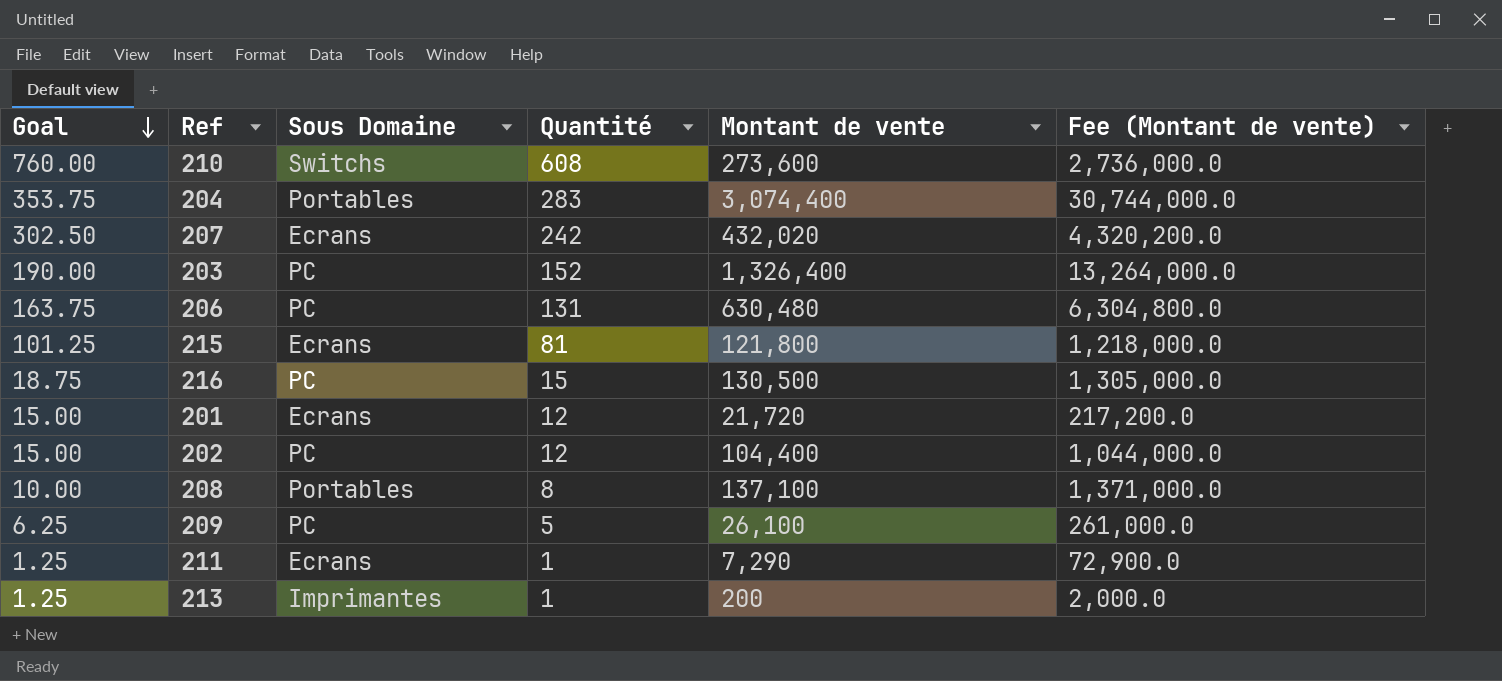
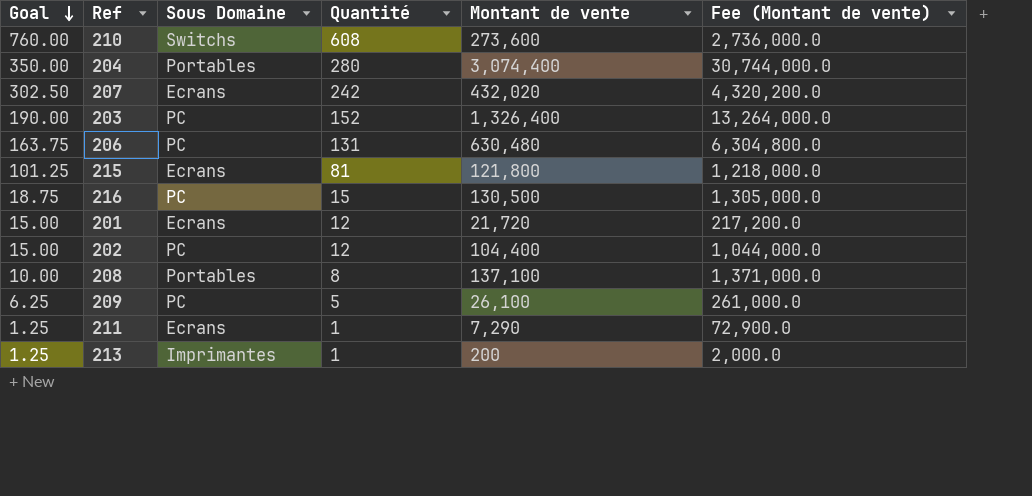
204 | Goal: 353.75 -> 350.00
204 | Quantité: 283 -> 280

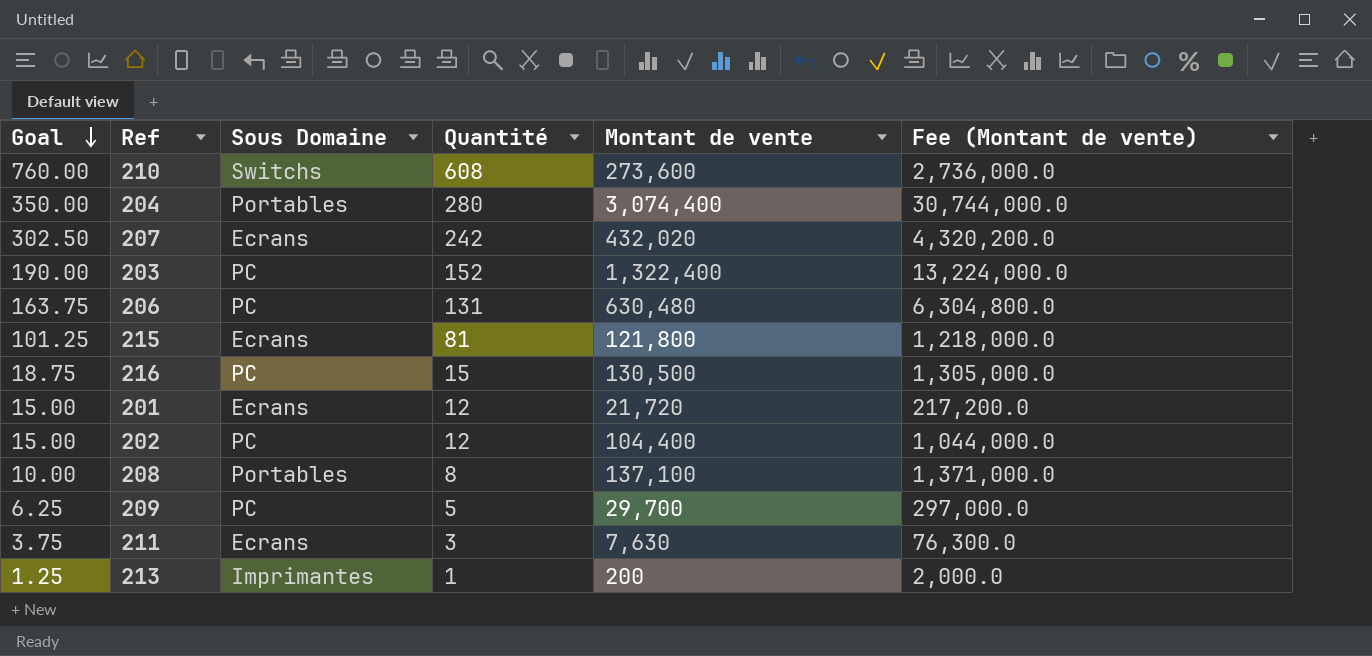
203 | Montant de vente: 1,326,400 -> 1,322,400
203 | Fee (Montant de vente): 13,264,000.0 -> 13,224,000.0
209 | Montant de vente: 26,100 -> 29,700
209 | Fee (Montant de vente): 261,000.0 -> 297,000.0
211 | Goal: 1.25 -> 3.75
211 | Quantité: 1 -> 3
211 | Montant de vente: 7,290 -> 7,630
211 | Fee (Montant de vente): 72,900.0 -> 76,300.0

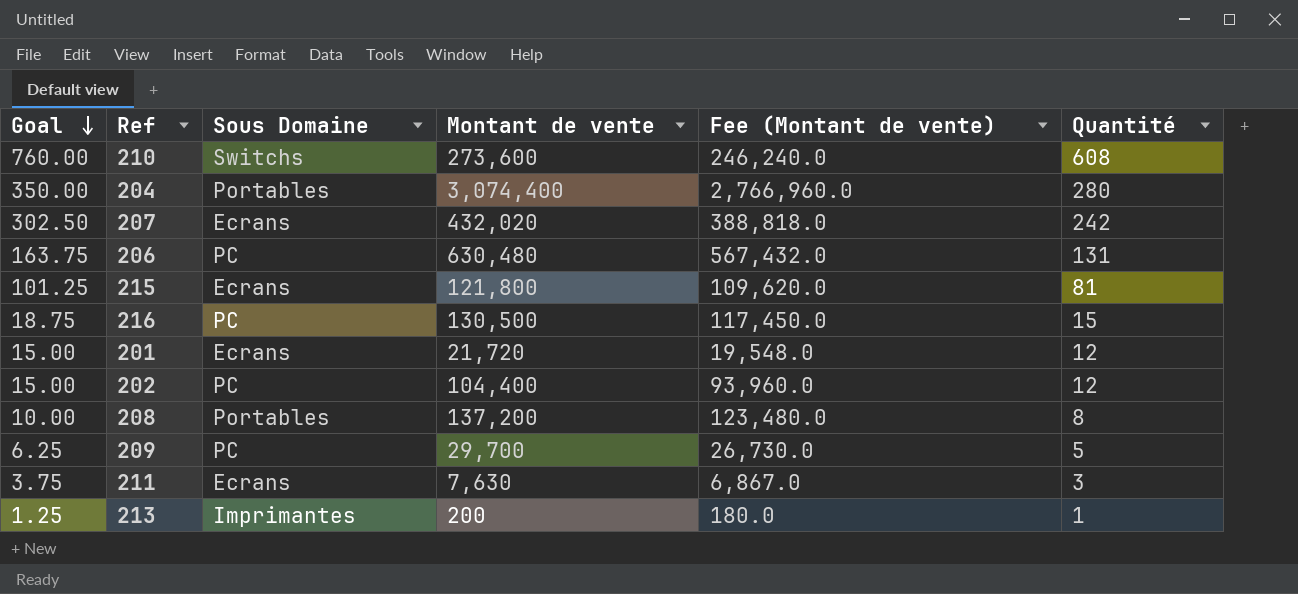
column Fee (Montant de vente) | formula: [Montant de vente] * 10 -> [Montant de vente] * 0.9
column Quantité | position: 4 -> 6
row 203: 190.00 | PC | 152 | 1,322,400 | 13,224,000.0 -> none
208 | Montant de vente: 137,100 -> 137,200

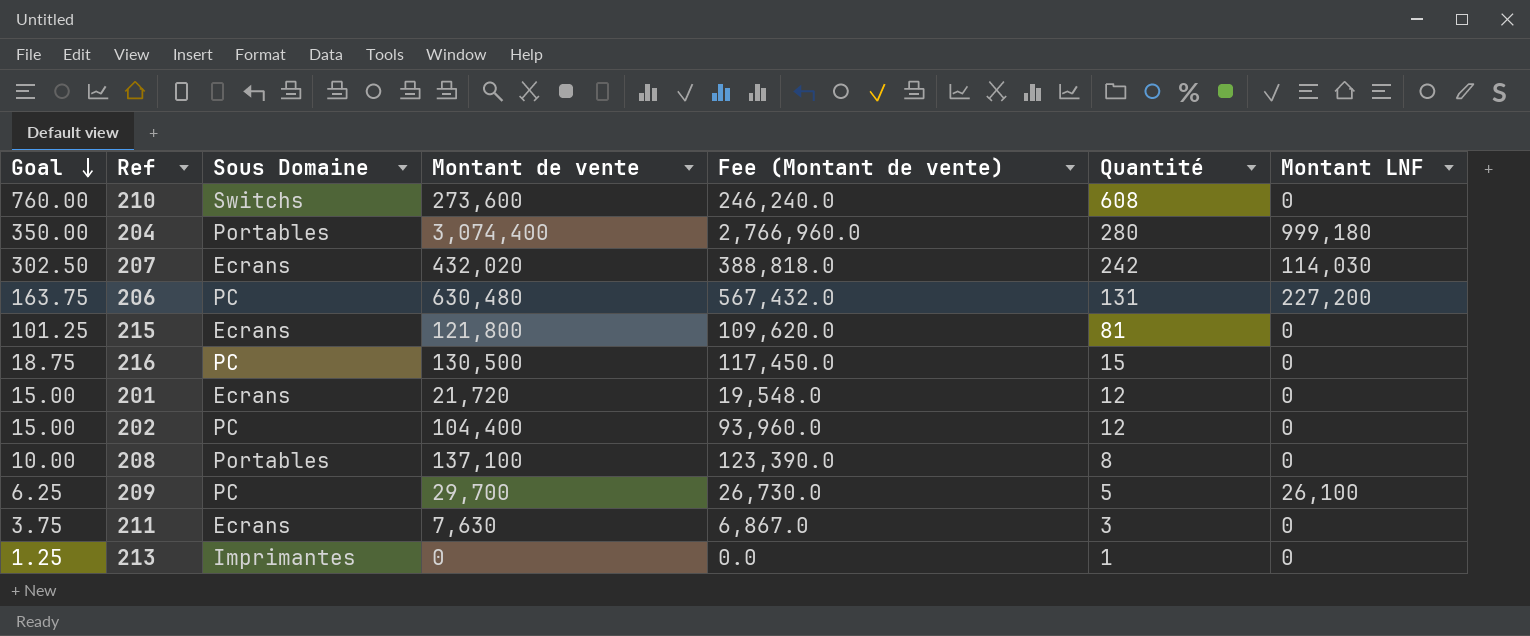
column Montant LNF | position: none -> 7
208 | Montant de vente: 137,200 -> 137,100
208 | Fee (Montant de vente): 123,480.0 -> 123,390.0
213 | Montant de vente: 200 -> 0
213 | Fee (Montant de vente): 180.0 -> 0.0

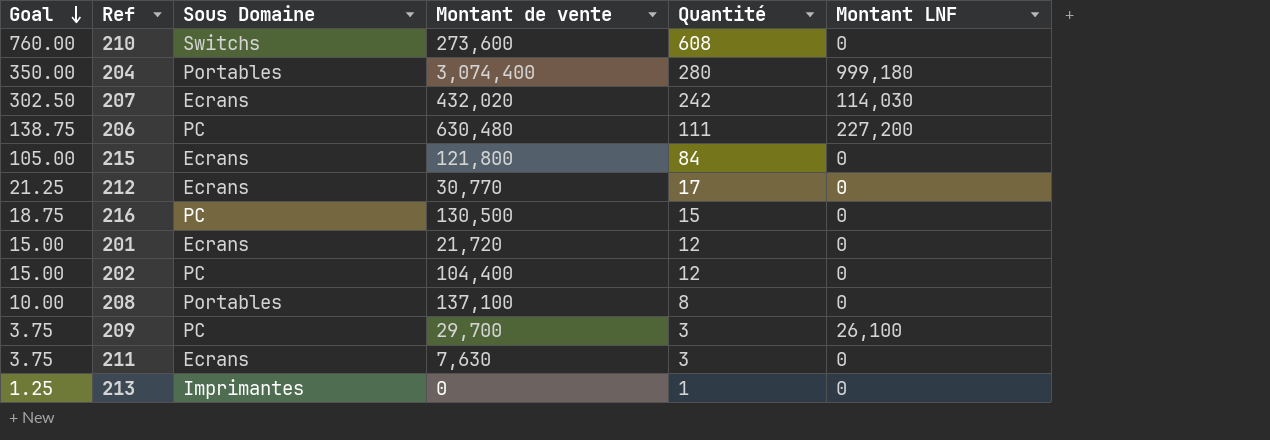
column Fee (Montant de vente) | formula: [Montant de vente] * 0.9 -> none
206 | Goal: 163.75 -> 138.75
206 | Quantité: 131 -> 111
215 | Goal: 101.25 -> 105.00
215 | Quantité: 81 -> 84
row 212: none -> 21.25 | Ecrans | 30,770 | 17 | 0
209 | Goal: 6.25 -> 3.75
209 | Quantité: 5 -> 3

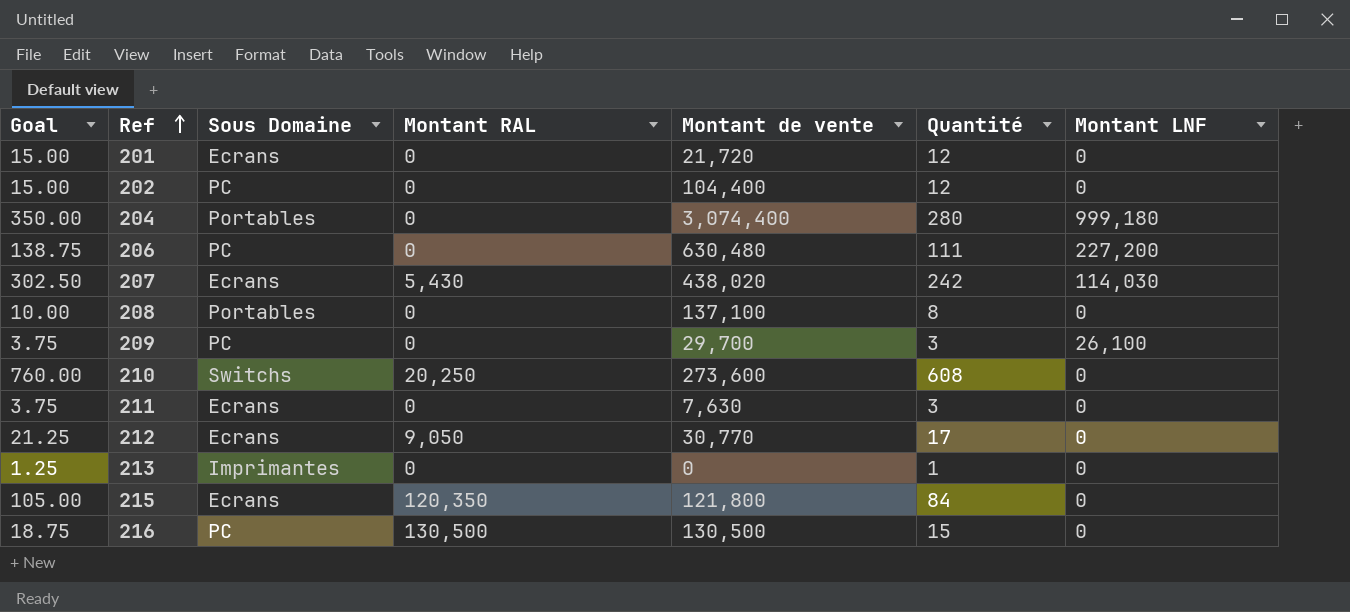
row order: Goal descending -> Ref ascending
column Montant RAL | position: none -> 4
207 | Montant de vente: 432,020 -> 438,020

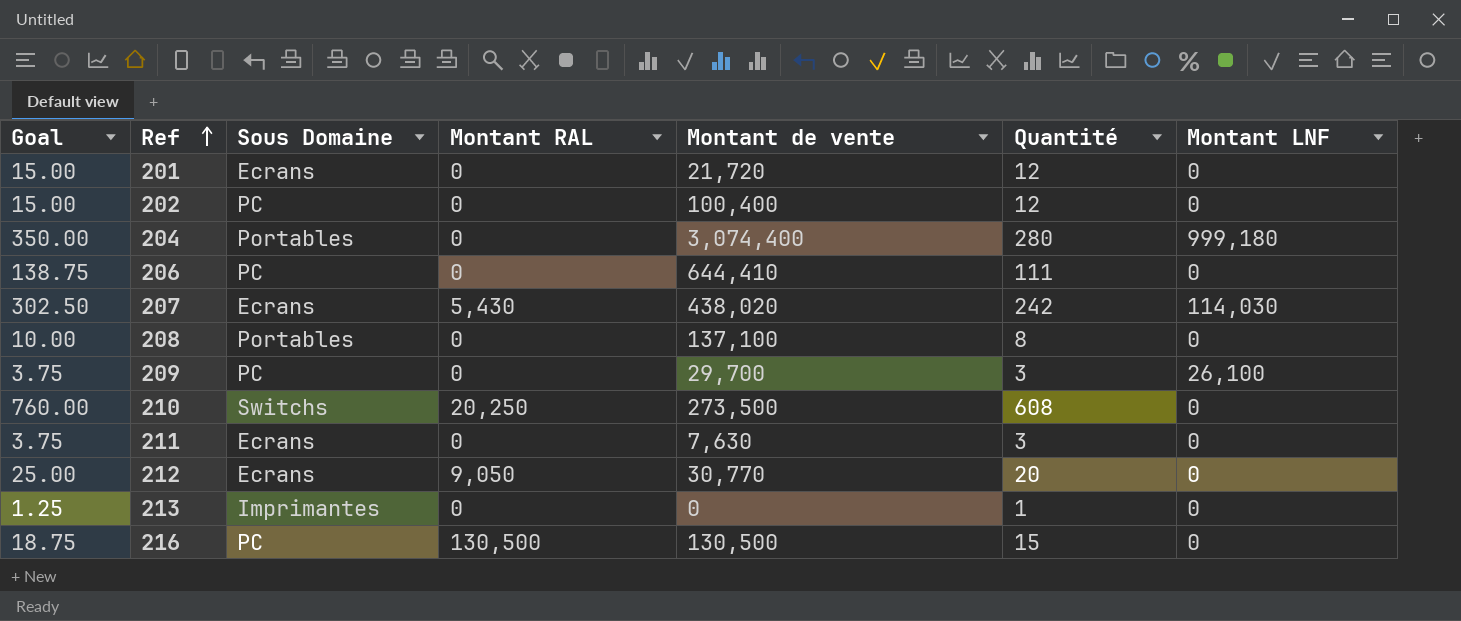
row 215: 105.00 | Ecrans | 120,350 | 121,800 | 84 | 0 -> none
202 | Montant de vente: 104,400 -> 100,400
206 | Montant de vente: 630,480 -> 644,410
206 | Montant LNF: 227,200 -> 0
210 | Montant de vente: 273,600 -> 273,500
212 | Goal: 21.25 -> 25.00
212 | Quantité: 17 -> 20

